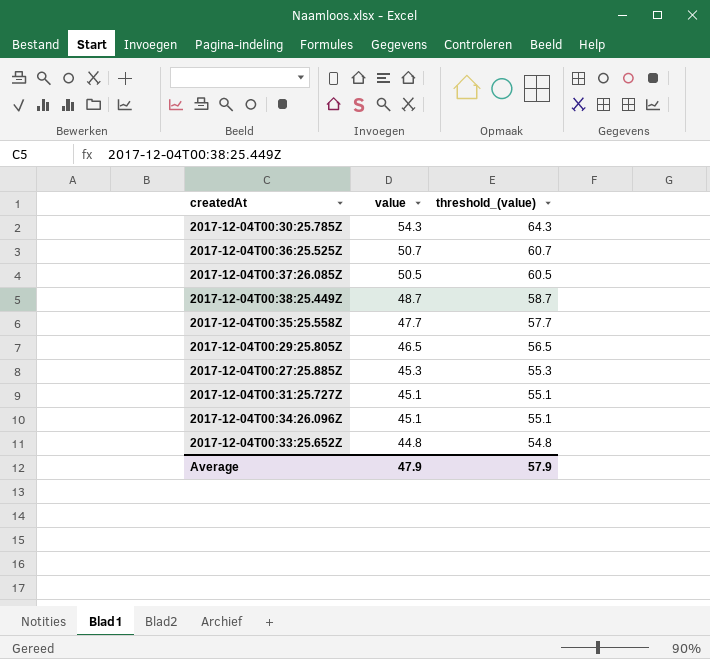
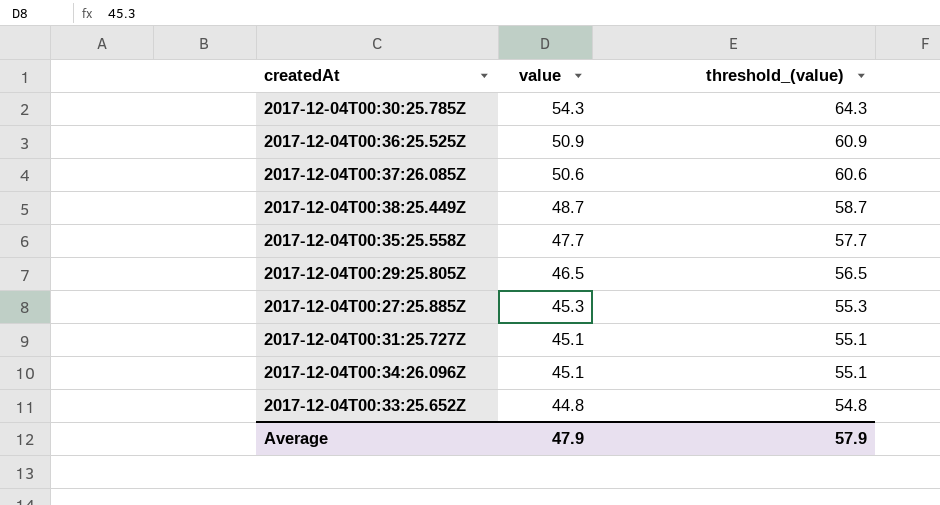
2017-12-04T00:36:25.525Z | value: 50.7 -> 50.9
2017-12-04T00:36:25.525Z | threshold_(value): 60.7 -> 60.9
2017-12-04T00:37:26.085Z | value: 50.5 -> 50.6
2017-12-04T00:37:26.085Z | threshold_(value): 60.5 -> 60.6

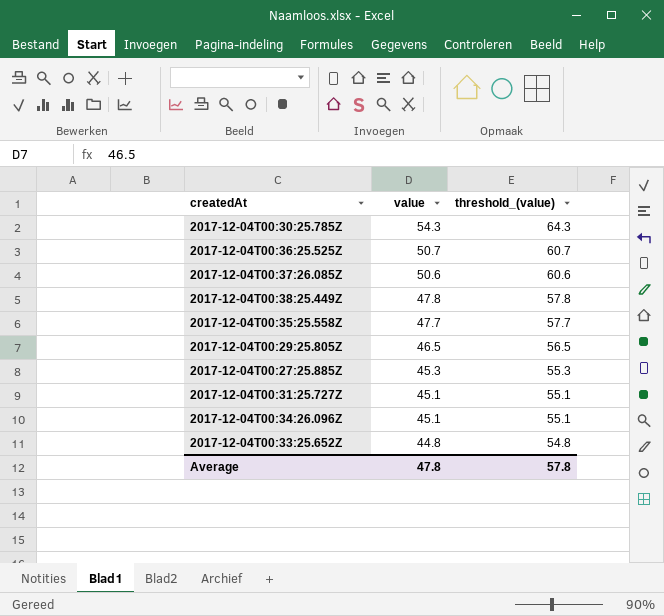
2017-12-04T00:36:25.525Z | value: 50.9 -> 50.7
2017-12-04T00:36:25.525Z | threshold_(value): 60.9 -> 60.7
2017-12-04T00:38:25.449Z | value: 48.7 -> 47.8
2017-12-04T00:38:25.449Z | threshold_(value): 58.7 -> 57.8
Average | value: 47.9 -> 47.8
Average | threshold_(value): 57.9 -> 57.8

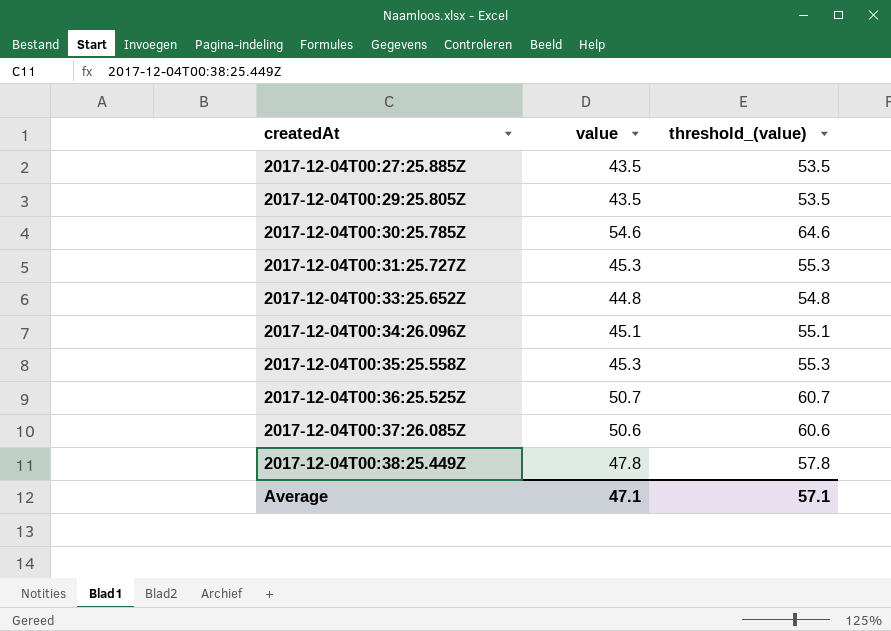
row order: value descending -> createdAt ascending
2017-12-04T00:27:25.885Z | value: 45.3 -> 43.5
2017-12-04T00:27:25.885Z | threshold_(value): 55.3 -> 53.5
2017-12-04T00:29:25.805Z | value: 46.5 -> 43.5
2017-12-04T00:29:25.805Z | threshold_(value): 56.5 -> 53.5
2017-12-04T00:30:25.785Z | value: 54.3 -> 54.6
2017-12-04T00:30:25.785Z | threshold_(value): 64.3 -> 64.6
2017-12-04T00:31:25.727Z | value: 45.1 -> 45.3
2017-12-04T00:31:25.727Z | threshold_(value): 55.1 -> 55.3
2017-12-04T00:35:25.558Z | value: 47.7 -> 45.3
2017-12-04T00:35:25.558Z | threshold_(value): 57.7 -> 55.3
Average | value: 47.8 -> 47.1
Average | threshold_(value): 57.8 -> 57.1

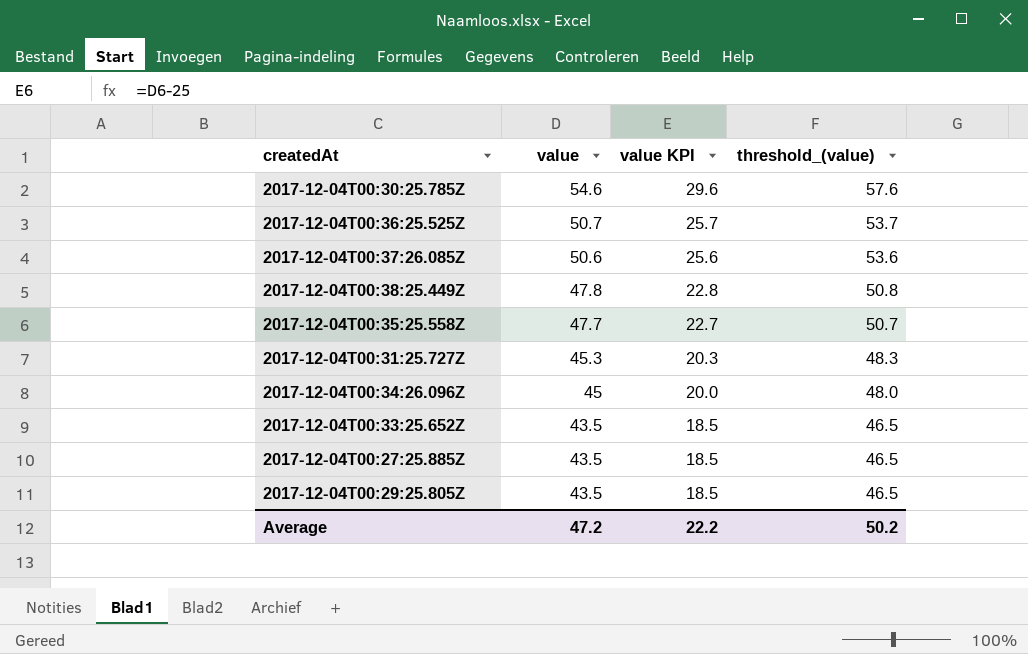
row order: createdAt ascending -> value descending
column value KPI | formula: none -> [value] - 25
column threshold_(value) | formula: [value] + 10 -> [value] + 3
2017-12-04T00:35:25.558Z | value: 45.3 -> 47.7
2017-12-04T00:34:26.096Z | value: 45.1 -> 45
2017-12-04T00:33:25.652Z | value: 44.8 -> 43.5
Average | value: 47.1 -> 47.2
Average | threshold_(value): 57.1 -> 50.2

